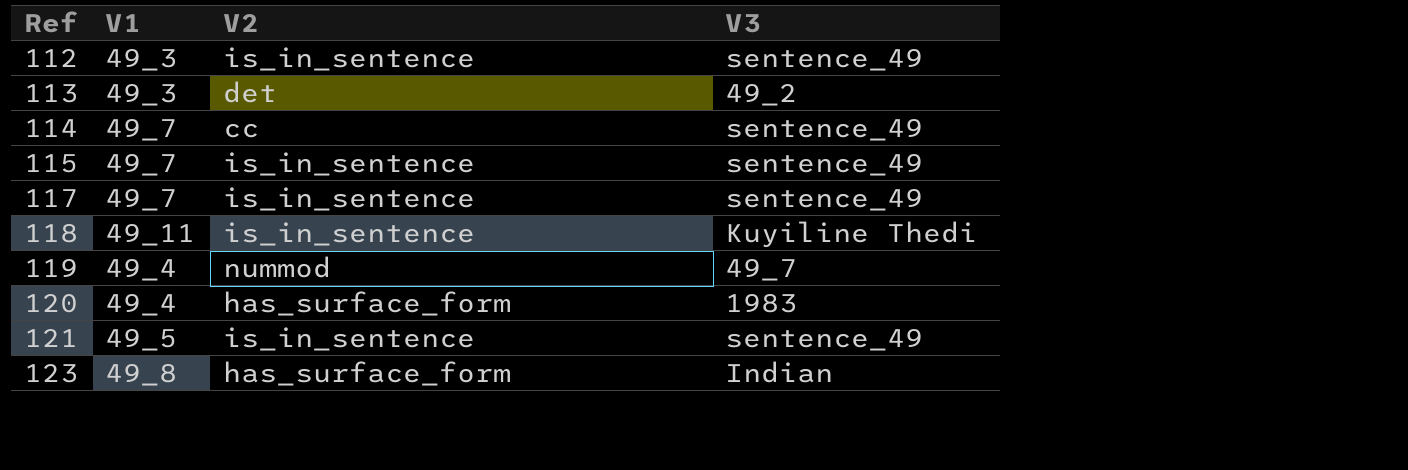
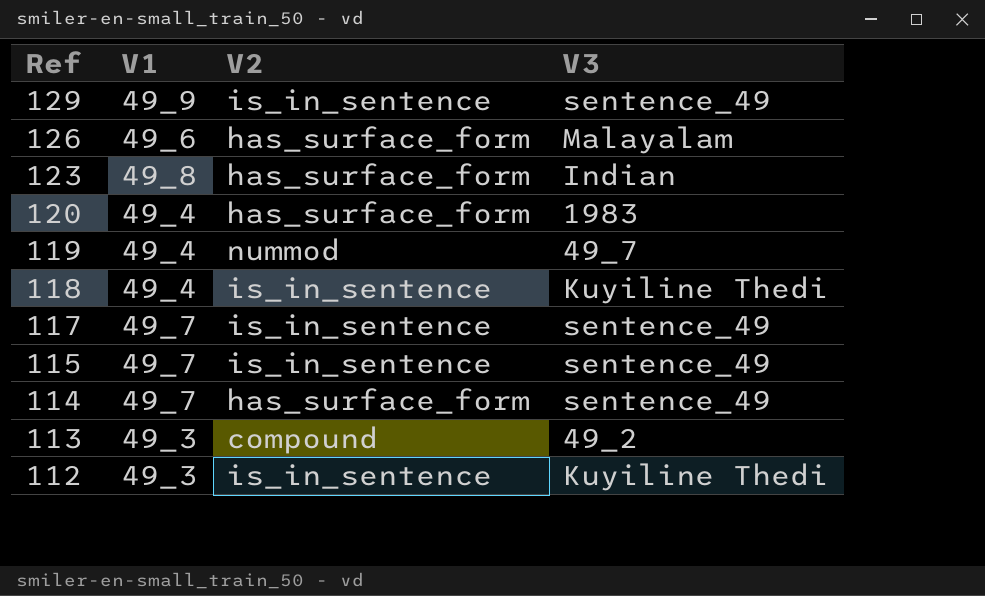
row order: Ref ascending -> Ref descending
row 121: 49_5 | is_in_sentence | sentence_49 -> none
row 129: none -> 49_9 | is_in_sentence | sentence_49
row 126: none -> 49_6 | has_surface_form | Malayalam
118 | V1: 49_11 -> 49_4
114 | V2: cc -> has_surface_form
113 | V2: det -> compound
112 | V3: sentence_49 -> Kuyiline Thedi

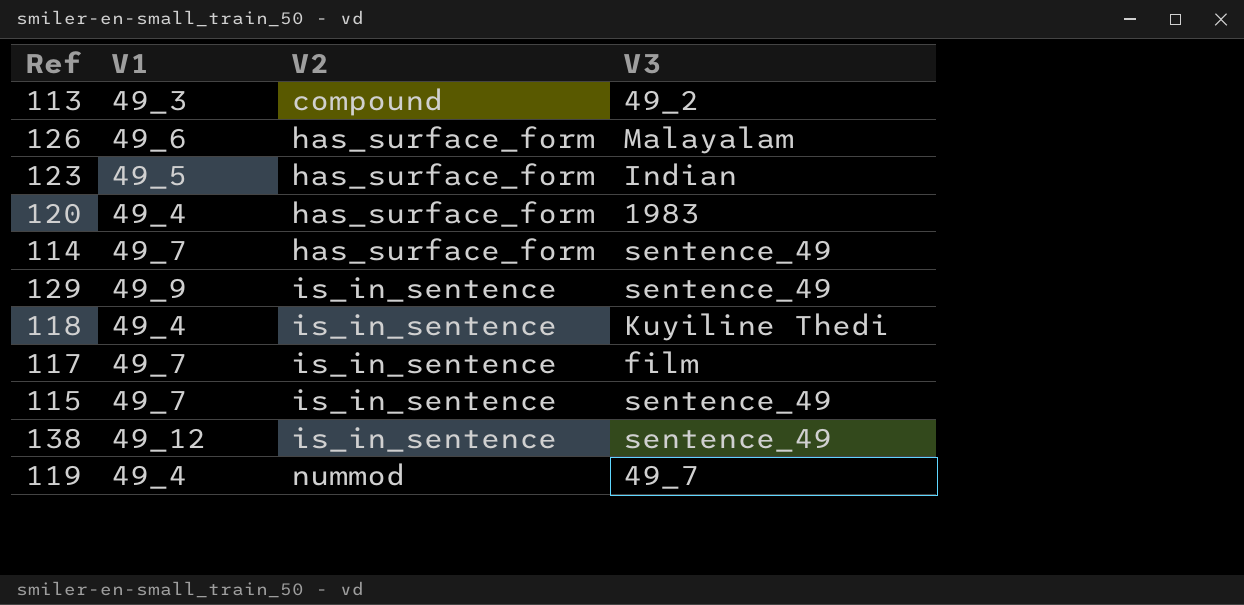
row order: Ref descending -> V2 ascending
row 112: 49_3 | is_in_sentence | Kuyiline Thedi -> none
123 | V1: 49_8 -> 49_5
117 | V3: sentence_49 -> film
row 138: none -> 49_12 | is_in_sentence | sentence_49

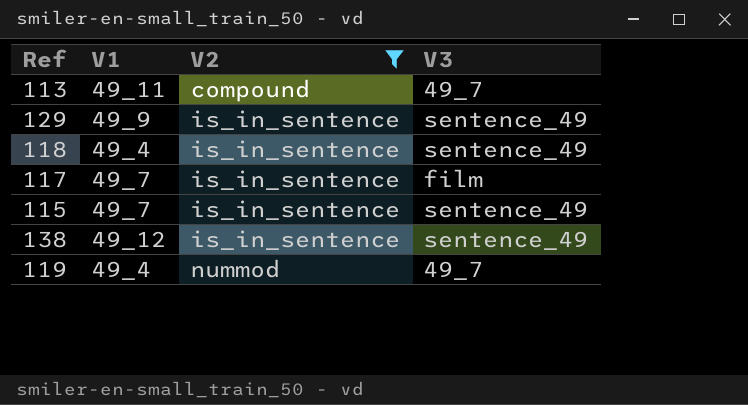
filter: none -> V2 != has_surface_form
113 | V1: 49_3 -> 49_11
113 | V3: 49_2 -> 49_7
118 | V3: Kuyiline Thedi -> sentence_49

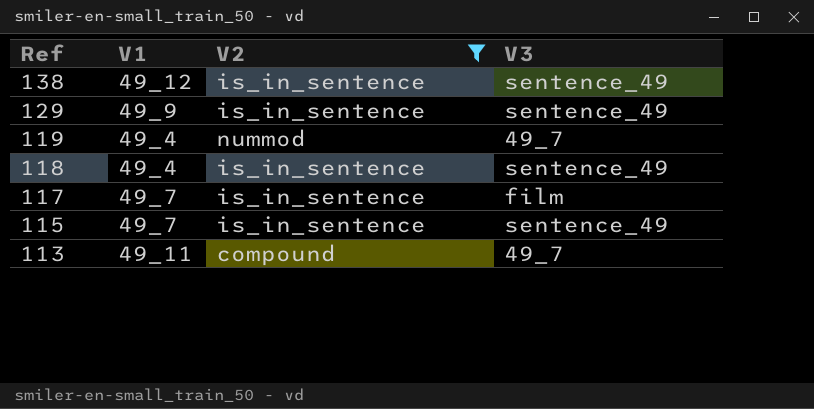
row order: V2 ascending -> Ref descending

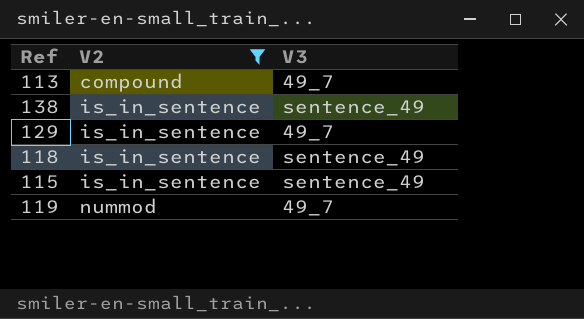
row order: Ref descending -> V2 ascending
column V1 | position: 2 -> none
row 117: 49_7 | is_in_sentence | film -> none
129 | V3: sentence_49 -> 49_7

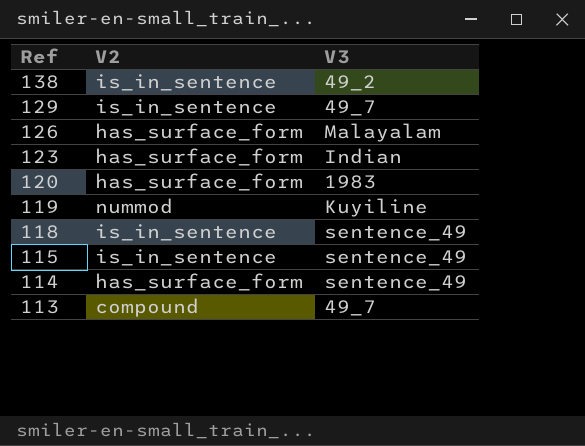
filter: V2 != has_surface_form -> none
row order: V2 ascending -> Ref descending
138 | V3: sentence_49 -> 49_2
119 | V3: 49_7 -> Kuyiline

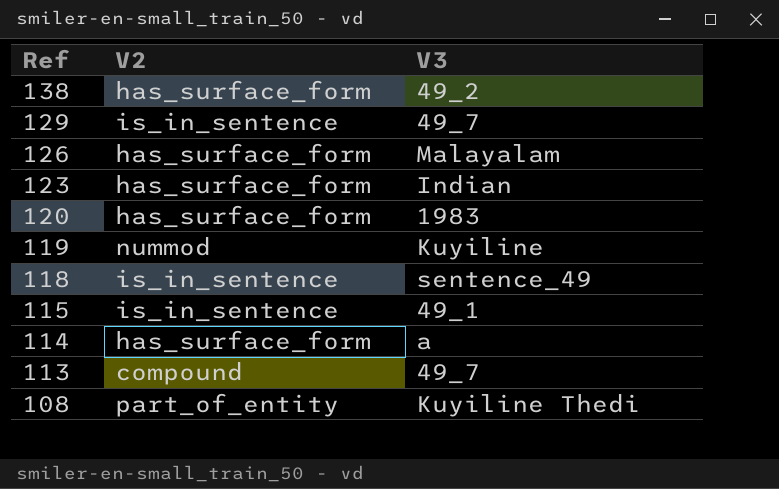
138 | V2: is_in_sentence -> has_surface_form
115 | V3: sentence_49 -> 49_1
114 | V3: sentence_49 -> a
row 108: none -> part_of_entity | Kuyiline Thedi

